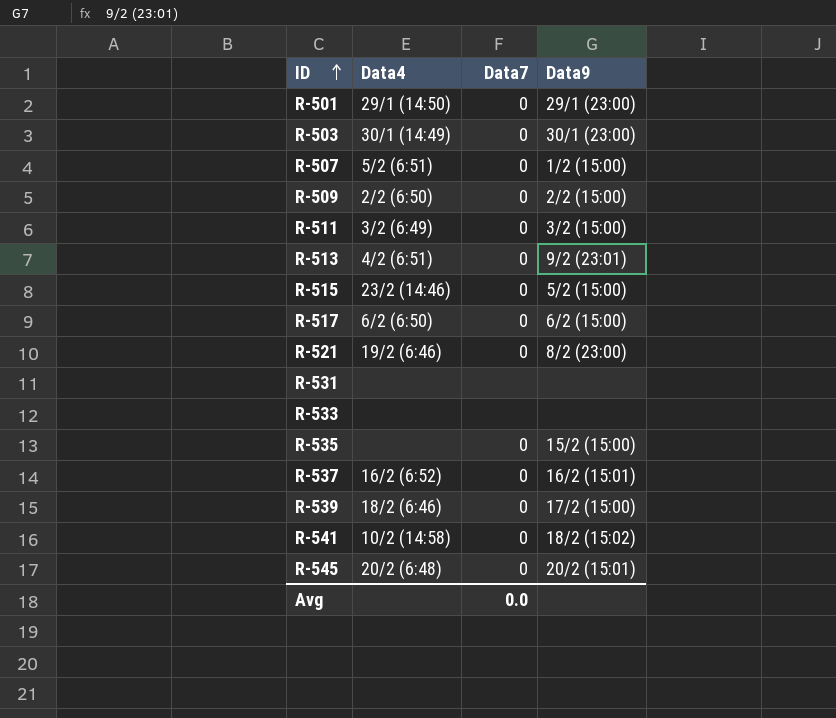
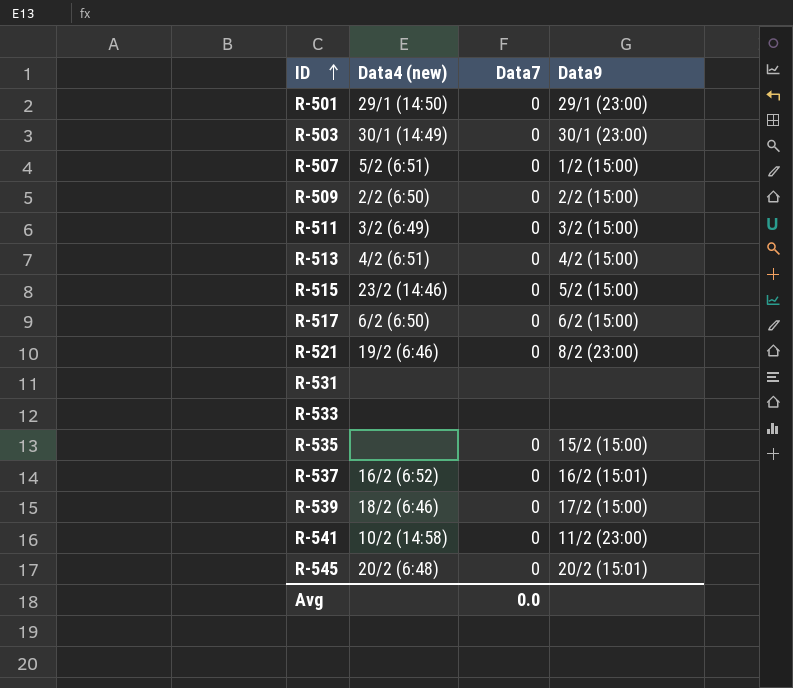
column name: Data4 -> Data4 (new)
R-513 | Data9: 9/2 (23:01) -> 4/2 (15:00)
R-541 | Data9: 18/2 (15:02) -> 11/2 (23:00)

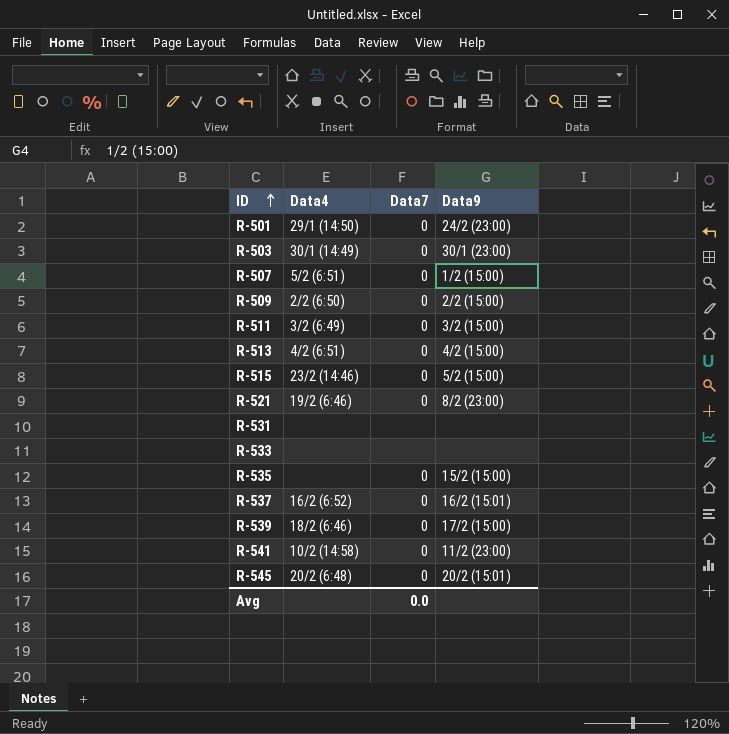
column name: Data4 (new) -> Data4
row R-517: 6/2 (6:50) | 0 | 6/2 (15:00) -> none
R-501 | Data9: 29/1 (23:00) -> 24/2 (23:00)

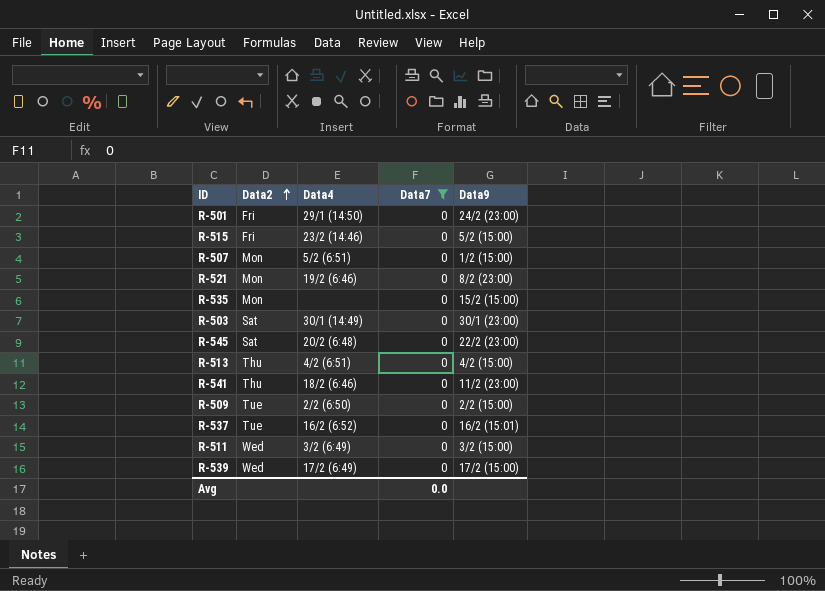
filter: none -> Data7 = 0
row order: ID ascending -> Data2 ascending
column Data2 | position: none -> 2
R-545 | Data9: 20/2 (15:01) -> 22/2 (23:00)
R-541 | Data4: 10/2 (14:58) -> 18/2 (6:46)
R-539 | Data4: 18/2 (6:46) -> 17/2 (6:49)

